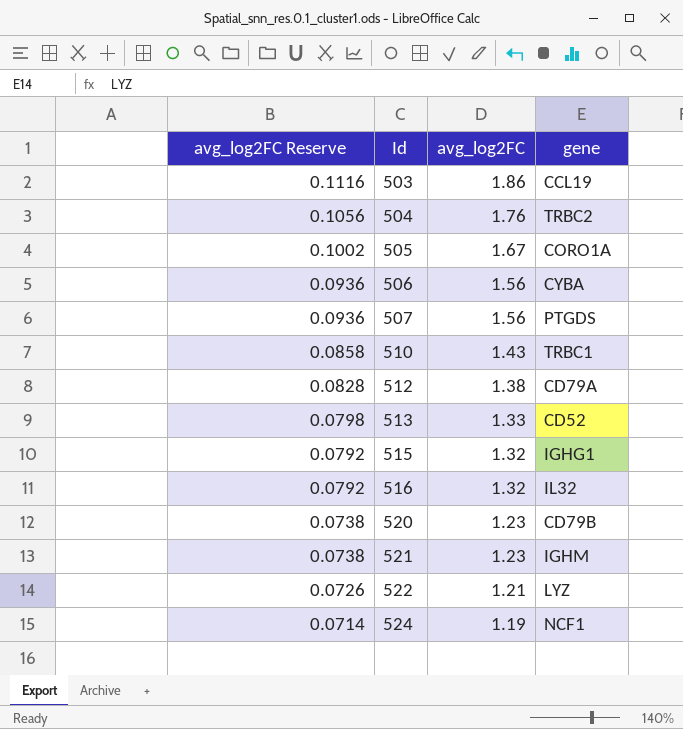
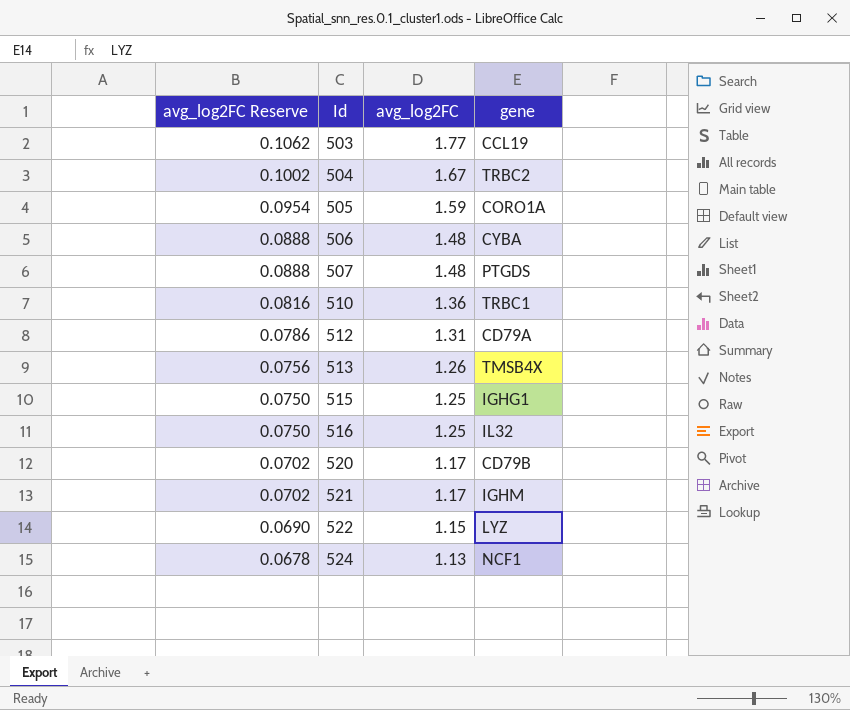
503 | avg_log2FC Reserve: 0.1116 -> 0.1062
503 | avg_log2FC: 1.86 -> 1.77
504 | avg_log2FC Reserve: 0.1056 -> 0.1002
504 | avg_log2FC: 1.76 -> 1.67
505 | avg_log2FC Reserve: 0.1002 -> 0.0954
505 | avg_log2FC: 1.67 -> 1.59
506 | avg_log2FC Reserve: 0.0936 -> 0.0888
506 | avg_log2FC: 1.56 -> 1.48
507 | avg_log2FC Reserve: 0.0936 -> 0.0888
507 | avg_log2FC: 1.56 -> 1.48
510 | avg_log2FC Reserve: 0.0858 -> 0.0816
510 | avg_log2FC: 1.43 -> 1.36
512 | avg_log2FC Reserve: 0.0828 -> 0.0786
512 | avg_log2FC: 1.38 -> 1.31
513 | avg_log2FC Reserve: 0.0798 -> 0.0756
513 | avg_log2FC: 1.33 -> 1.26
513 | gene: CD52 -> TMSB4X
515 | avg_log2FC Reserve: 0.0792 -> 0.0750
515 | avg_log2FC: 1.32 -> 1.25
516 | avg_log2FC Reserve: 0.0792 -> 0.0750
516 | avg_log2FC: 1.32 -> 1.25
520 | avg_log2FC Reserve: 0.0738 -> 0.0702
520 | avg_log2FC: 1.23 -> 1.17
521 | avg_log2FC Reserve: 0.0738 -> 0.0702
521 | avg_log2FC: 1.23 -> 1.17
522 | avg_log2FC Reserve: 0.0726 -> 0.0690
522 | avg_log2FC: 1.21 -> 1.15
524 | avg_log2FC Reserve: 0.0714 -> 0.0678
524 | avg_log2FC: 1.19 -> 1.13

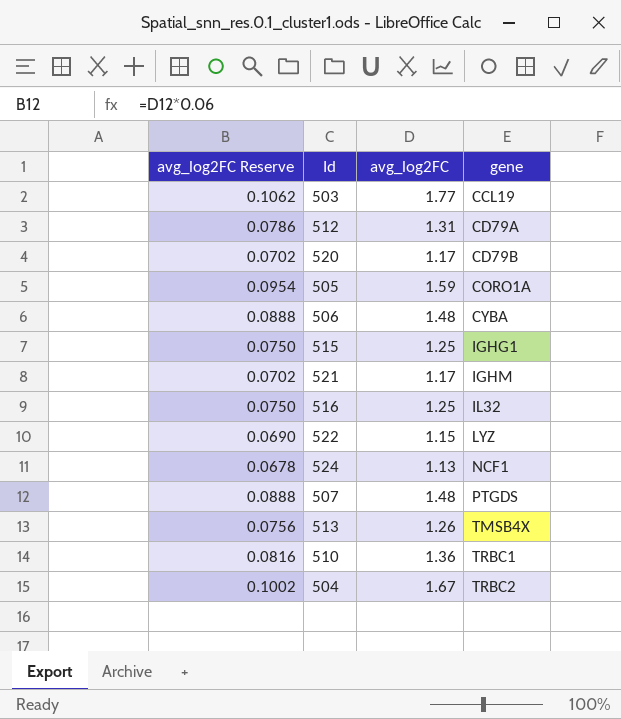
row order: avg_log2FC Reserve descending -> gene ascending

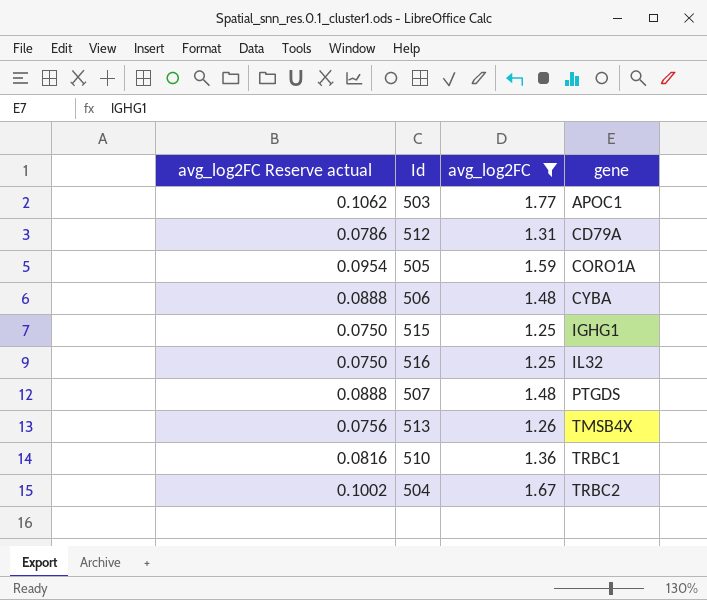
filter: none -> avg_log2FC >= 1.25
column name: avg_log2FC Reserve -> avg_log2FC Reserve actual
503 | gene: CCL19 -> APOC1

